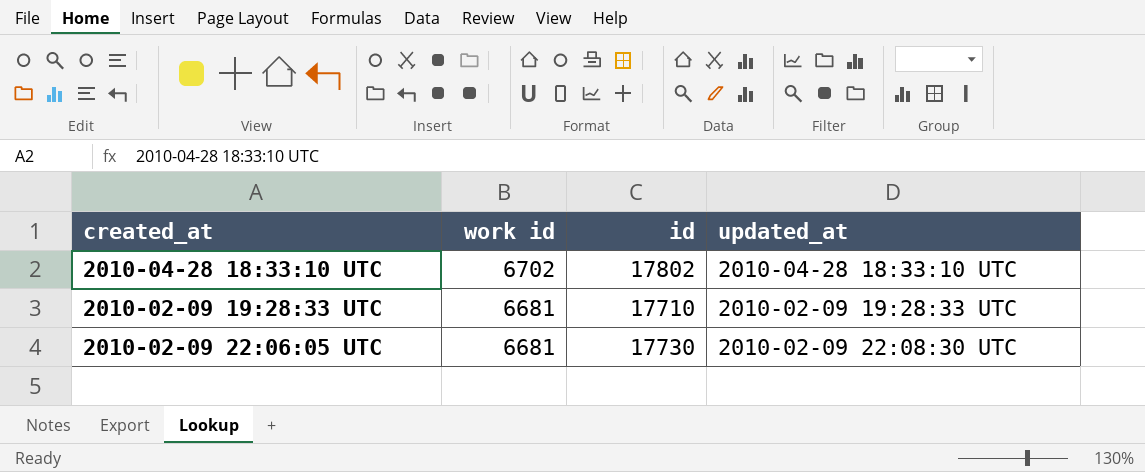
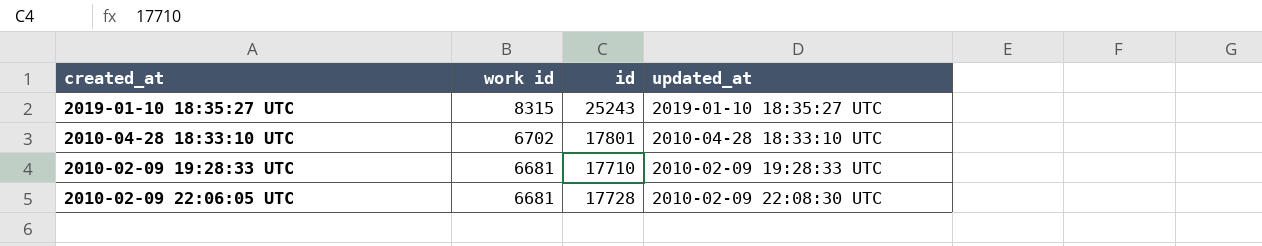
row 2019-01-10 18:35:27 UTC: none -> 8315 | 25243 | 2019-01-10 18:35:27 UTC
2010-04-28 18:33:10 UTC | id: 17802 -> 17801
2010-02-09 22:06:05 UTC | id: 17730 -> 17728

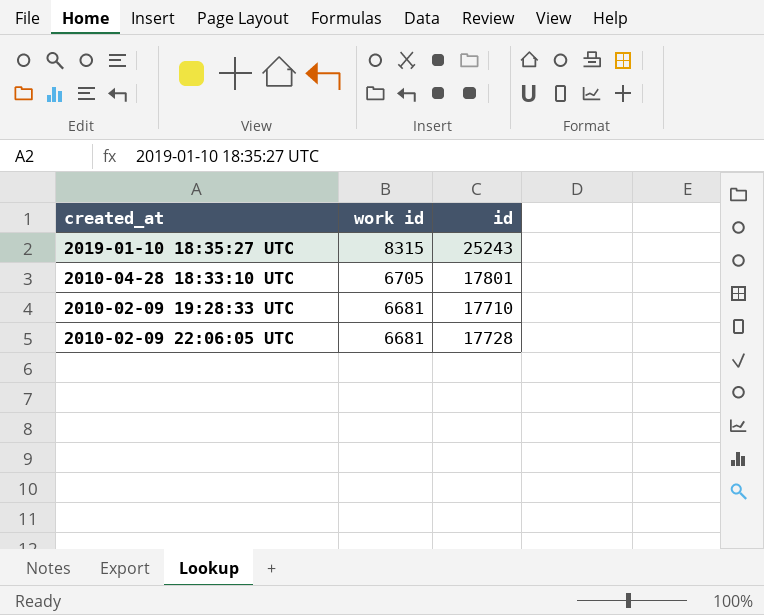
column updated_at | position: 4 -> none
2010-04-28 18:33:10 UTC | work id: 6702 -> 6705

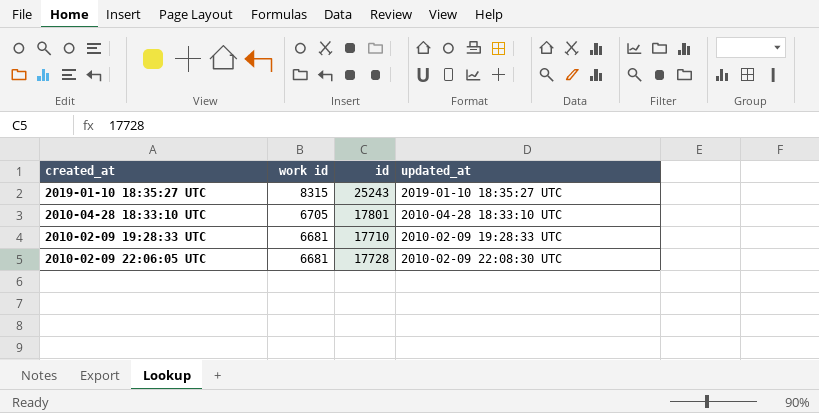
column updated_at | position: none -> 4

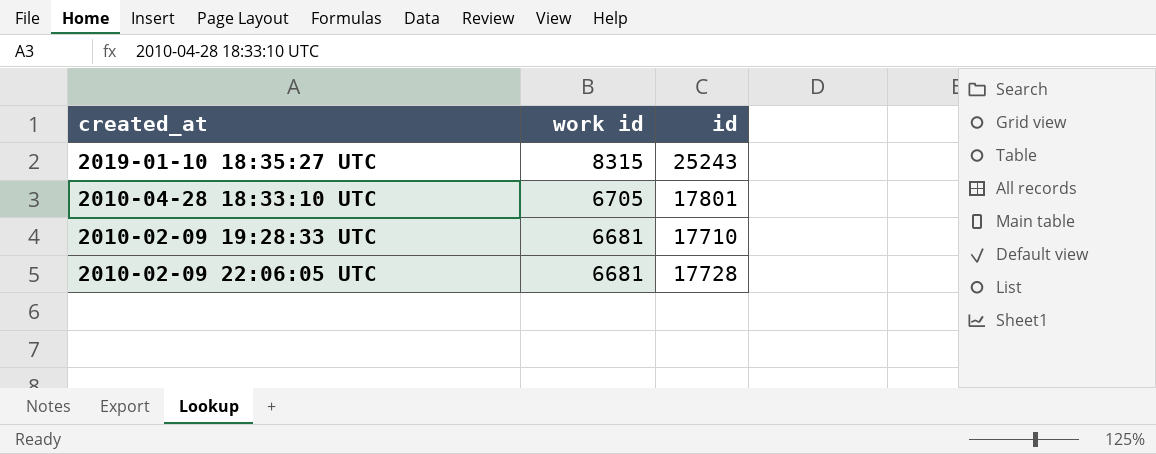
column updated_at | position: 4 -> none

